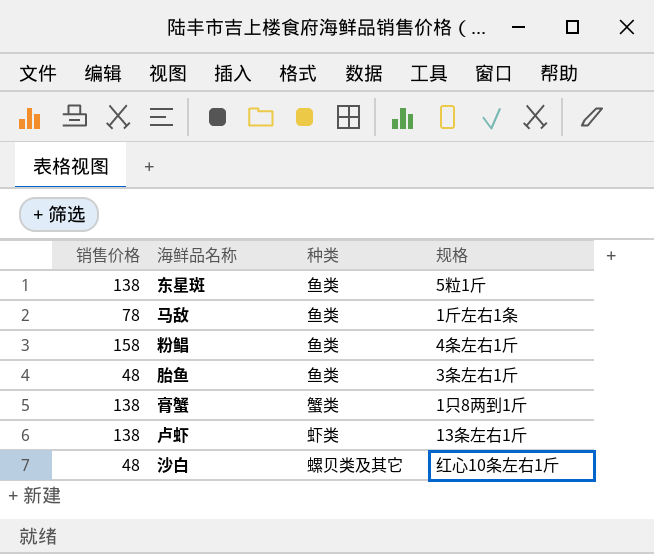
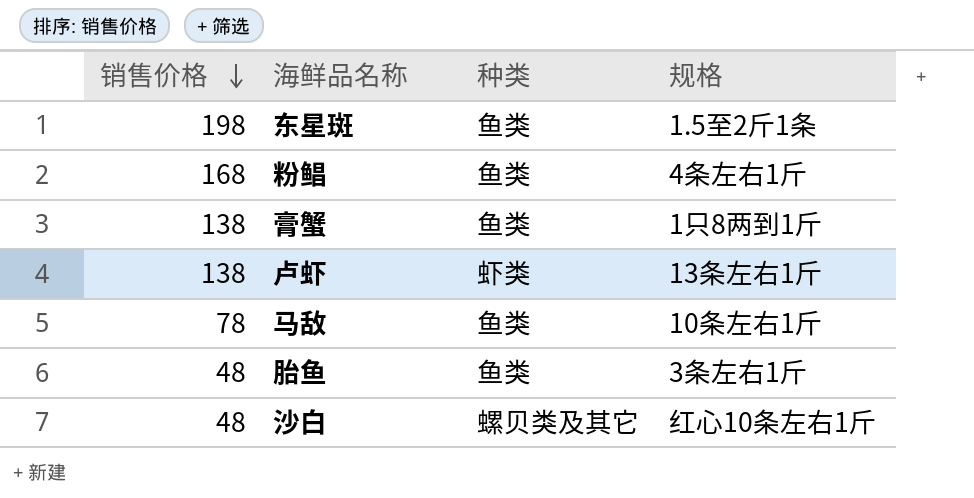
row order: none -> 销售价格 descending
东星斑 | 销售价格: 138 -> 198
东星斑 | 规格: 5粒1斤 -> 1.5至2斤1条
粉鲳 | 销售价格: 158 -> 168
膏蟹 | 种类: 蟹类 -> 鱼类
马敌 | 规格: 1斤左右1条 -> 10条左右1斤

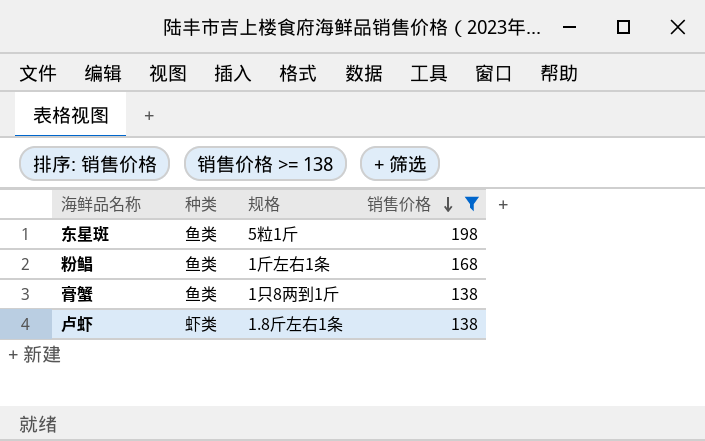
filter: none -> 销售价格 >= 138
column 销售价格 | position: 1 -> 4
东星斑 | 规格: 1.5至2斤1条 -> 5粒1斤
粉鲳 | 规格: 4条左右1斤 -> 1斤左右1条
卢虾 | 规格: 13条左右1斤 -> 1.8斤左右1条

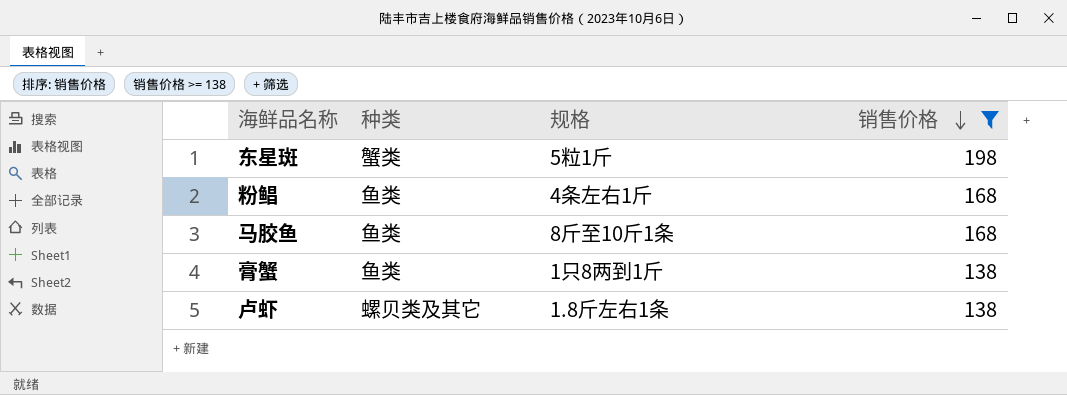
东星斑 | 种类: 鱼类 -> 蟹类
粉鲳 | 规格: 1斤左右1条 -> 4条左右1斤
row 马胶鱼: none -> 鱼类 | 8斤至10斤1条 | 168
卢虾 | 种类: 虾类 -> 螺贝类及其它

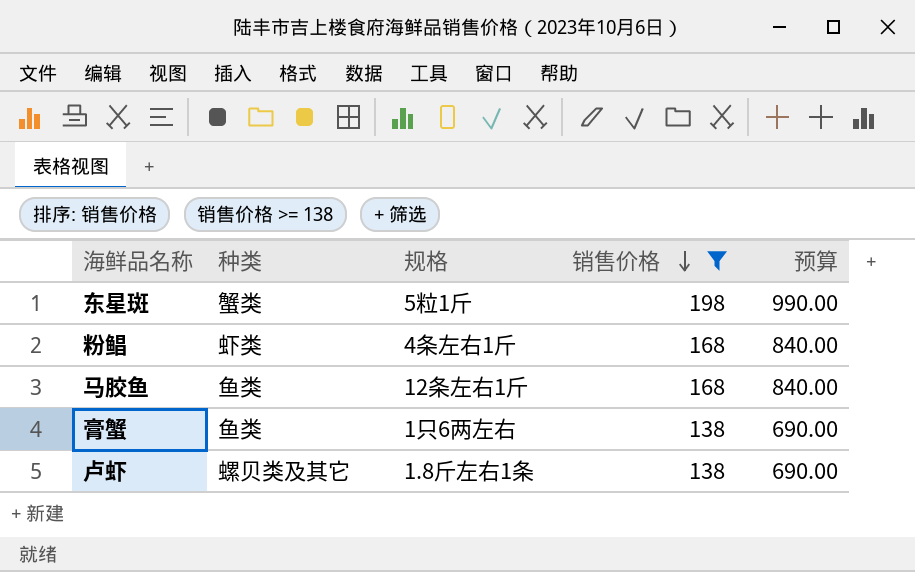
column 预算 | formula: none -> [销售价格] * 5
粉鲳 | 种类: 鱼类 -> 虾类
马胶鱼 | 规格: 8斤至10斤1条 -> 12条左右1斤
膏蟹 | 规格: 1只8两到1斤 -> 1只6两左右

